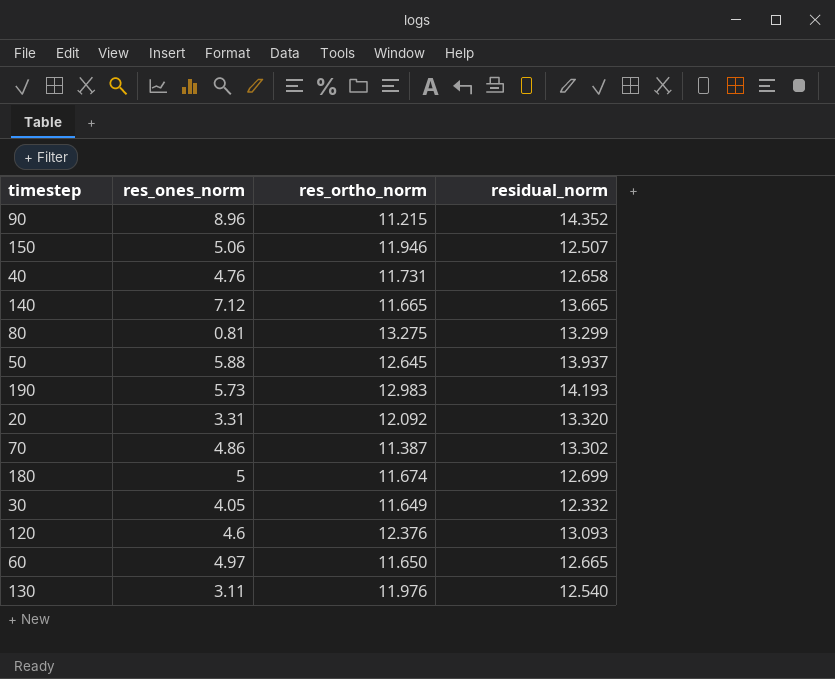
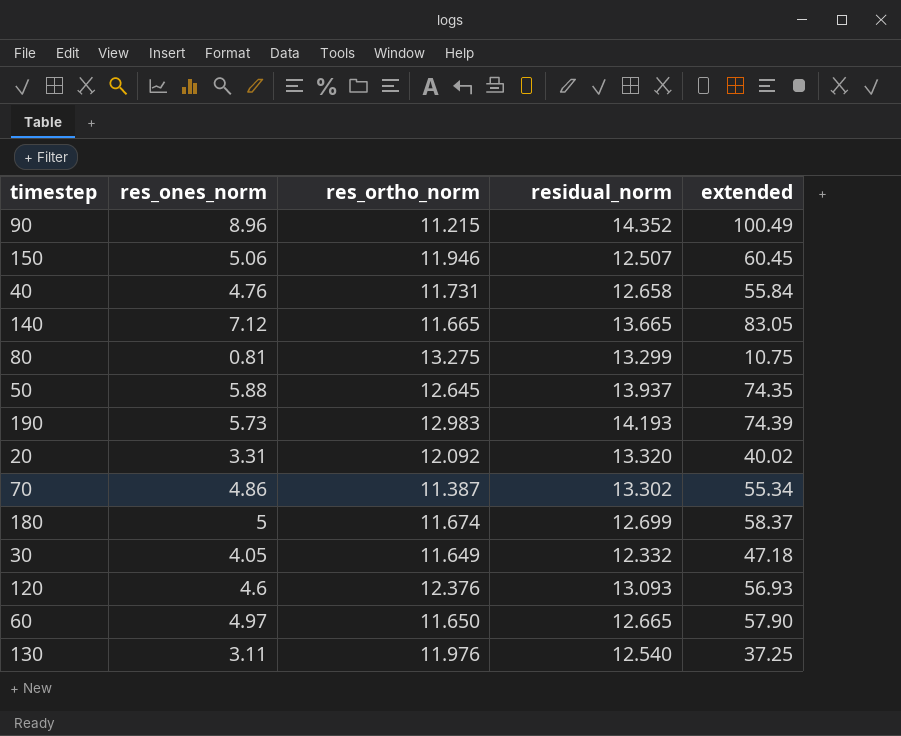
column extended | formula: none -> [res_ones_norm] * [res_ortho_norm]

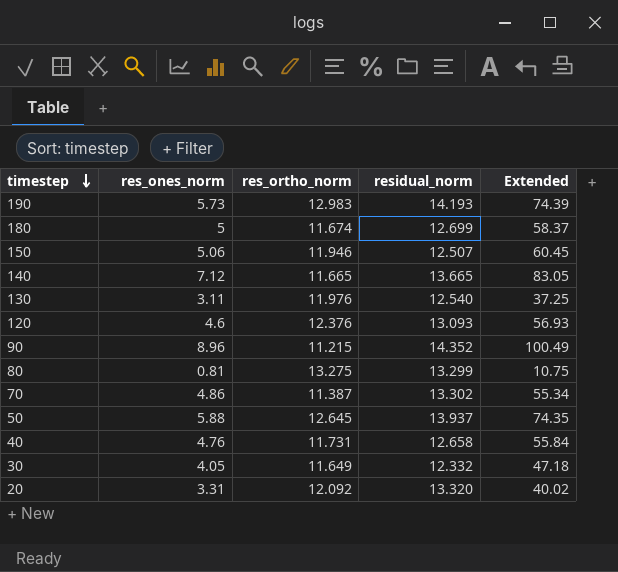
row order: none -> timestep descending
column name: extended -> Extended
row 60: 4.97 | 11.650 | 12.665 | 57.90 -> none

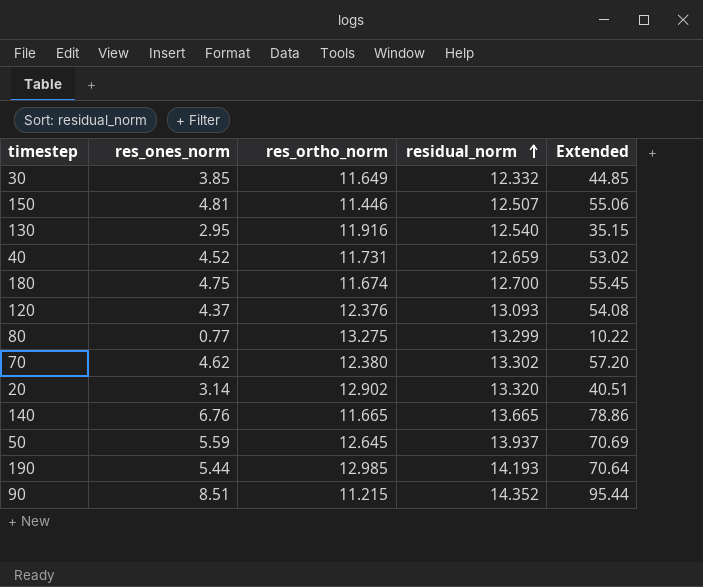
row order: timestep descending -> residual_norm ascending
30 | res_ones_norm: 4.05 -> 3.85
30 | Extended: 47.18 -> 44.85
150 | res_ones_norm: 5.06 -> 4.81
150 | res_ortho_norm: 11.946 -> 11.446
150 | Extended: 60.45 -> 55.06
130 | res_ones_norm: 3.11 -> 2.95
130 | res_ortho_norm: 11.976 -> 11.916
130 | Extended: 37.25 -> 35.15
40 | res_ones_norm: 4.76 -> 4.52
40 | residual_norm: 12.658 -> 12.659
40 | Extended: 55.84 -> 53.02
180 | res_ones_norm: 5 -> 4.75
180 | residual_norm: 12.699 -> 12.700
180 | Extended: 58.37 -> 55.45
120 | res_ones_norm: 4.6 -> 4.37
120 | Extended: 56.93 -> 54.08
80 | res_ones_norm: 0.81 -> 0.77
80 | Extended: 10.75 -> 10.22
70 | res_ones_norm: 4.86 -> 4.62
70 | res_ortho_norm: 11.387 -> 12.380
70 | Extended: 55.34 -> 57.20
20 | res_ones_norm: 3.31 -> 3.14
20 | res_ortho_norm: 12.092 -> 12.902
20 | Extended: 40.02 -> 40.51
140 | res_ones_norm: 7.12 -> 6.76
140 | Extended: 83.05 -> 78.86
50 | res_ones_norm: 5.88 -> 5.59
50 | Extended: 74.35 -> 70.69
190 | res_ones_norm: 5.73 -> 5.44
190 | res_ortho_norm: 12.983 -> 12.985
190 | Extended: 74.39 -> 70.64
90 | res_ones_norm: 8.96 -> 8.51
90 | Extended: 100.49 -> 95.44

